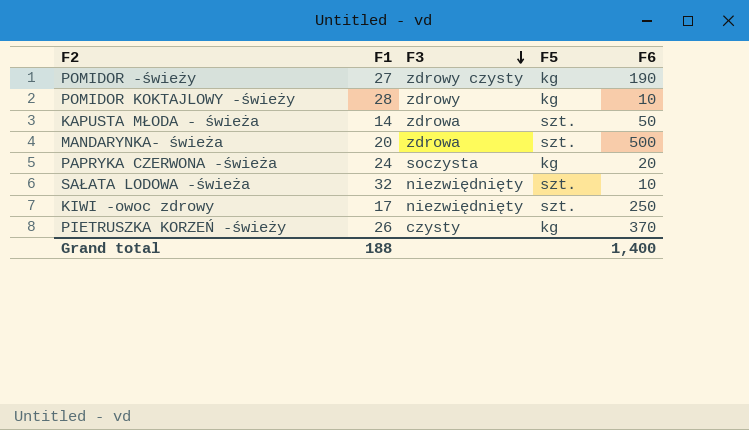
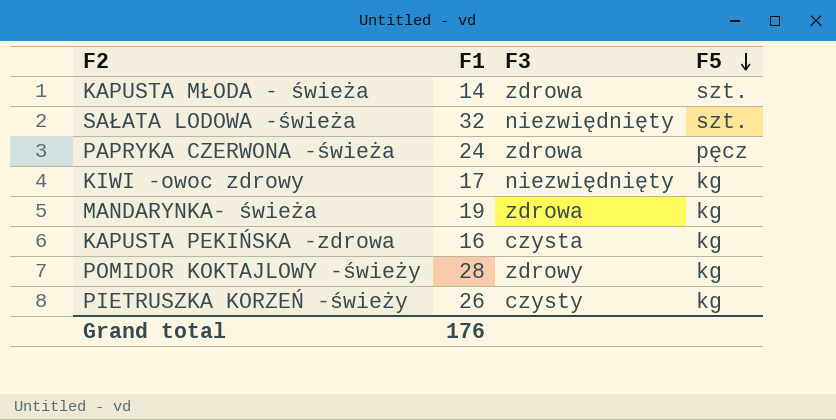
row order: F3 descending -> F5 descending
column F6 | position: 5 -> none
row POMIDOR -świeży: 27 | zdrowy czysty | kg | 190 -> none
PAPRYKA CZERWONA -świeża | F3: soczysta -> zdrowa
PAPRYKA CZERWONA -świeża | F5: kg -> pęcz
KIWI -owoc zdrowy | F5: szt. -> kg
MANDARYNKA- świeża | F1: 20 -> 19
MANDARYNKA- świeża | F5: szt. -> kg
row KAPUSTA PEKIŃSKA -zdrowa: none -> 16 | czysta | kg
Grand total | F1: 188 -> 176

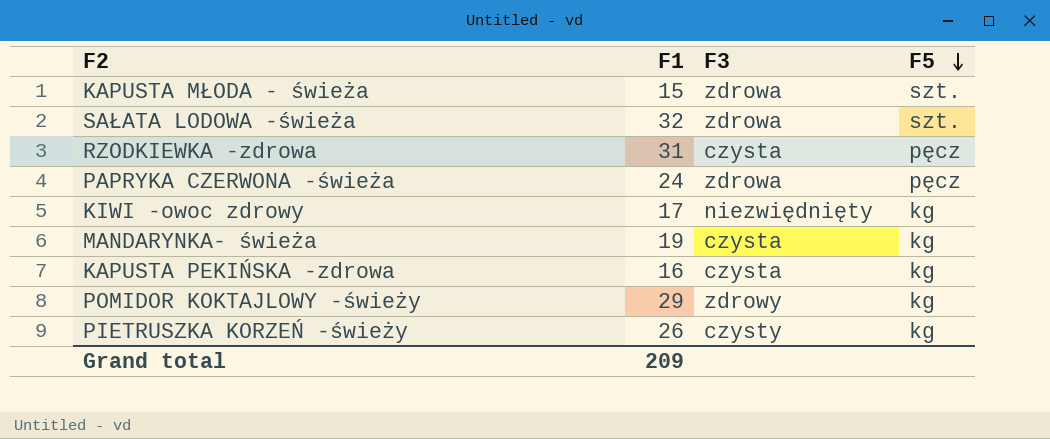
KAPUSTA MŁODA - świeża | F1: 14 -> 15
SAŁATA LODOWA -świeża | F3: niezwiędnięty -> zdrowa
row RZODKIEWKA -zdrowa: none -> 31 | czysta | pęcz
MANDARYNKA- świeża | F3: zdrowa -> czysta
POMIDOR KOKTAJLOWY -świeży | F1: 28 -> 29
Grand total | F1: 176 -> 209

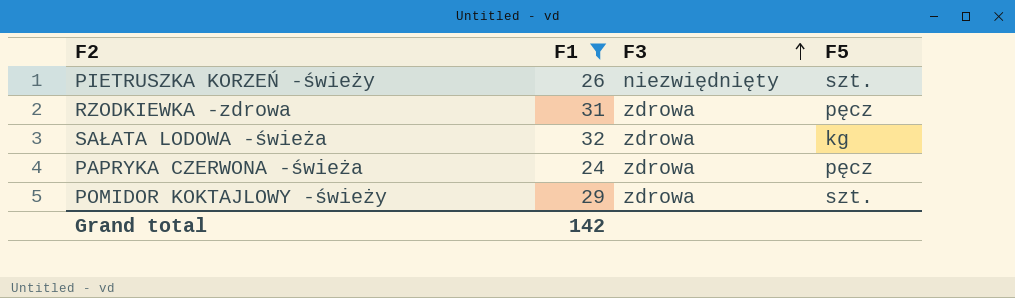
filter: none -> F1 >= 24
row order: F5 descending -> F3 ascending
PIETRUSZKA KORZEŃ -świeży | F3: czysty -> niezwiędnięty
PIETRUSZKA KORZEŃ -świeży | F5: kg -> szt.
RZODKIEWKA -zdrowa | F3: czysta -> zdrowa
SAŁATA LODOWA -świeża | F5: szt. -> kg
POMIDOR KOKTAJLOWY -świeży | F3: zdrowy -> zdrowa
POMIDOR KOKTAJLOWY -świeży | F5: kg -> szt.
Grand total | F1: 209 -> 142

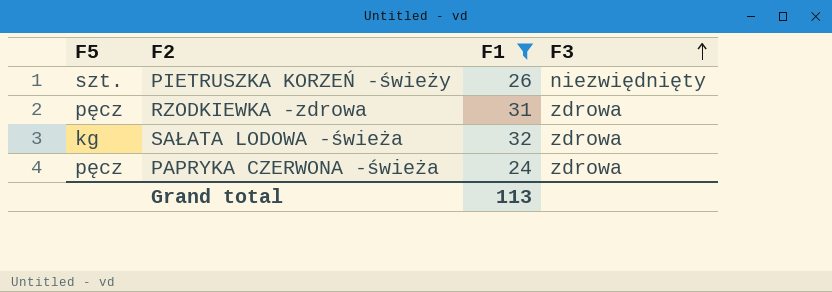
column F5 | position: 4 -> 1
row POMIDOR KOKTAJLOWY -świeży: 29 | zdrowa | szt. -> none
Grand total | F1: 142 -> 113

